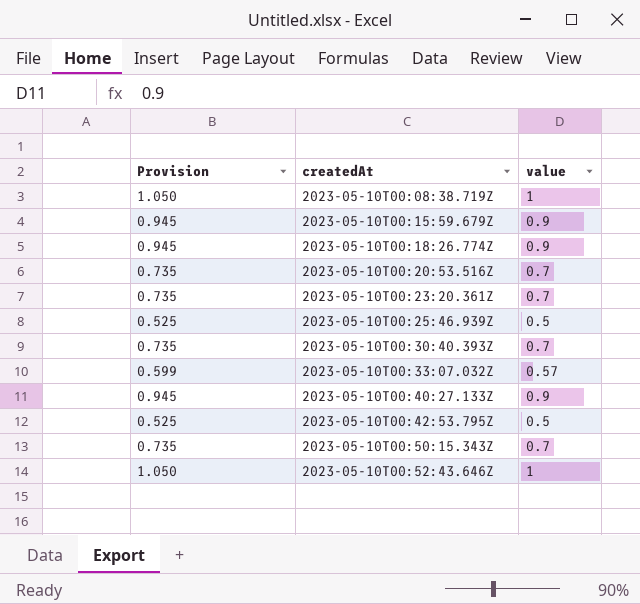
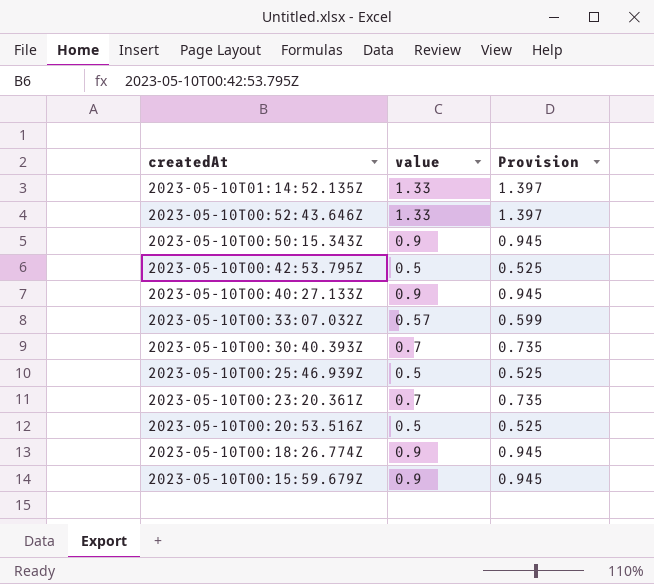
row order: createdAt ascending -> createdAt descending
column Provision | position: 1 -> 3
row 2023-05-10T00:08:38.719Z: 1.050 | 1 -> none
row 2023-05-10T01:14:52.135Z: none -> 1.33 | 1.397
2023-05-10T00:52:43.646Z | value: 1 -> 1.33
2023-05-10T00:52:43.646Z | Provision: 1.050 -> 1.397
2023-05-10T00:50:15.343Z | value: 0.7 -> 0.9
2023-05-10T00:50:15.343Z | Provision: 0.735 -> 0.945
2023-05-10T00:20:53.516Z | value: 0.7 -> 0.5
2023-05-10T00:20:53.516Z | Provision: 0.735 -> 0.525

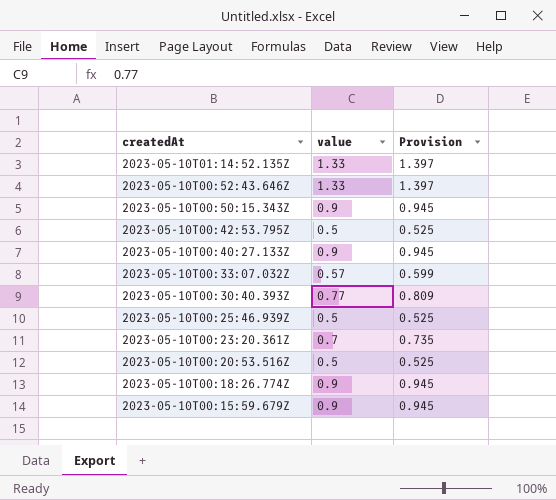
2023-05-10T00:30:40.393Z | value: 0.7 -> 0.77
2023-05-10T00:30:40.393Z | Provision: 0.735 -> 0.809

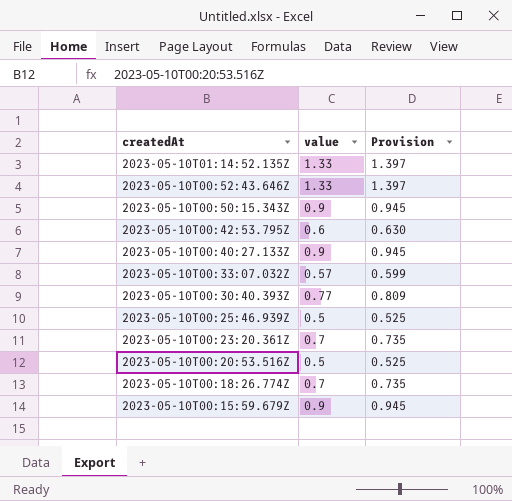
2023-05-10T00:42:53.795Z | value: 0.5 -> 0.6
2023-05-10T00:42:53.795Z | Provision: 0.525 -> 0.630
2023-05-10T00:18:26.774Z | value: 0.9 -> 0.7
2023-05-10T00:18:26.774Z | Provision: 0.945 -> 0.735

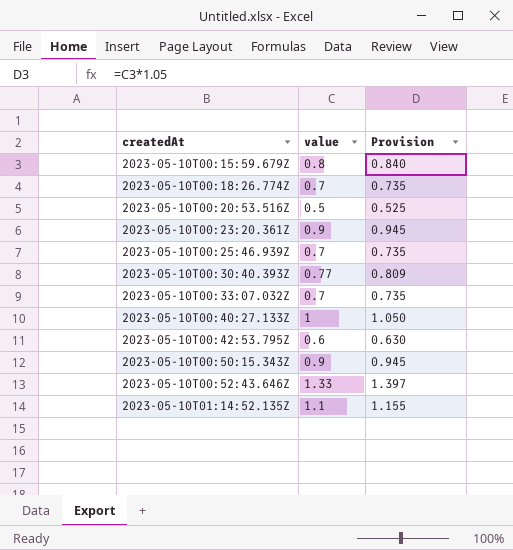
row order: createdAt descending -> createdAt ascending
2023-05-10T00:15:59.679Z | value: 0.9 -> 0.8
2023-05-10T00:15:59.679Z | Provision: 0.945 -> 0.840
2023-05-10T00:23:20.361Z | value: 0.7 -> 0.9
2023-05-10T00:23:20.361Z | Provision: 0.735 -> 0.945
2023-05-10T00:25:46.939Z | value: 0.5 -> 0.7
2023-05-10T00:25:46.939Z | Provision: 0.525 -> 0.735
2023-05-10T00:33:07.032Z | value: 0.57 -> 0.7
2023-05-10T00:33:07.032Z | Provision: 0.599 -> 0.735
2023-05-10T00:40:27.133Z | value: 0.9 -> 1
2023-05-10T00:40:27.133Z | Provision: 0.945 -> 1.050
2023-05-10T01:14:52.135Z | value: 1.33 -> 1.1
2023-05-10T01:14:52.135Z | Provision: 1.397 -> 1.155

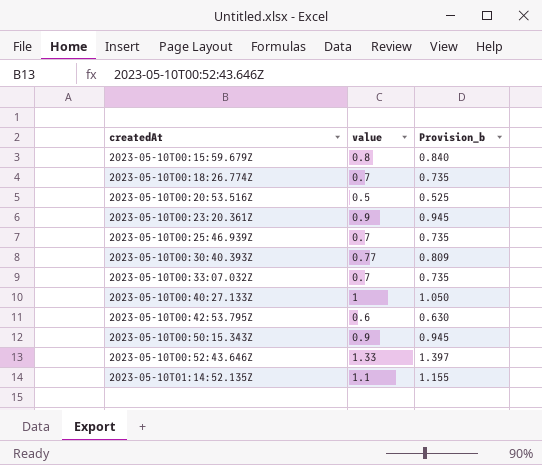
column name: Provision -> Provision_b

